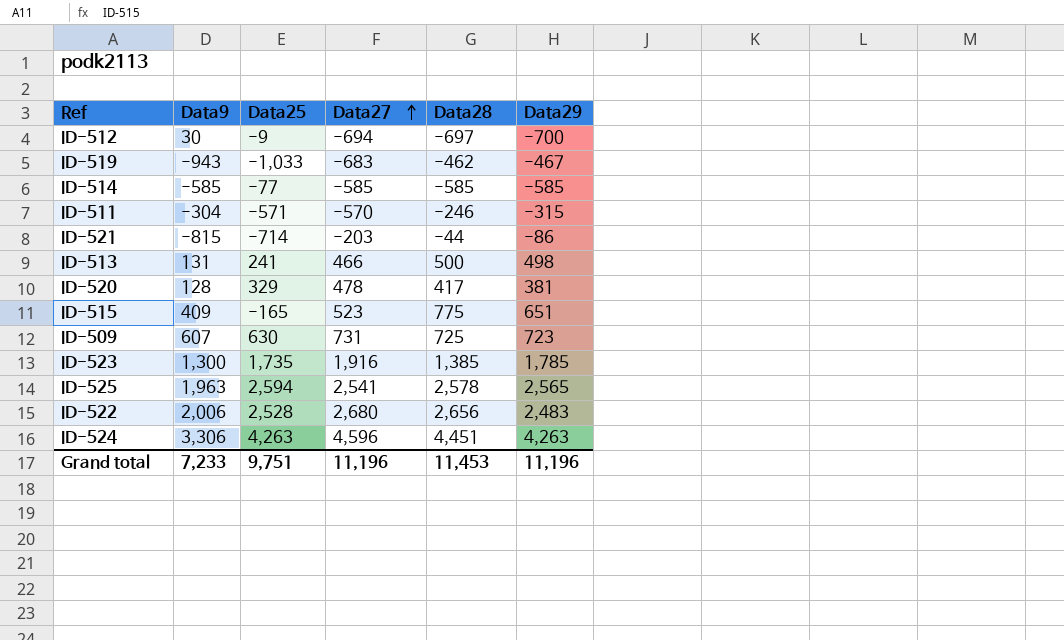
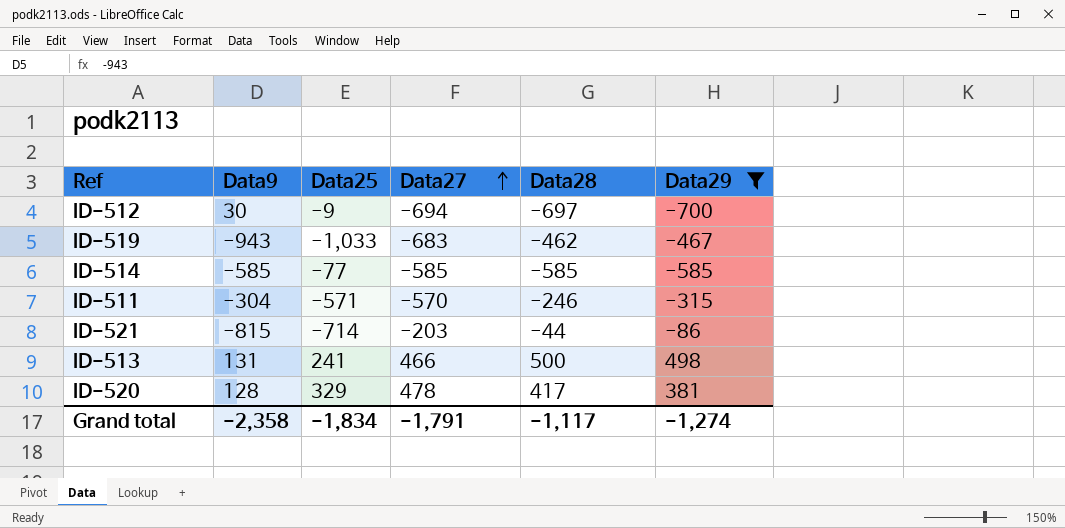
filter: none -> Data29 <= 498
Grand total | Data9: 7,233 -> -2,358
Grand total | Data25: 9,751 -> -1,834
Grand total | Data27: 11,196 -> -1,791
Grand total | Data28: 11,453 -> -1,117
Grand total | Data29: 11,196 -> -1,274

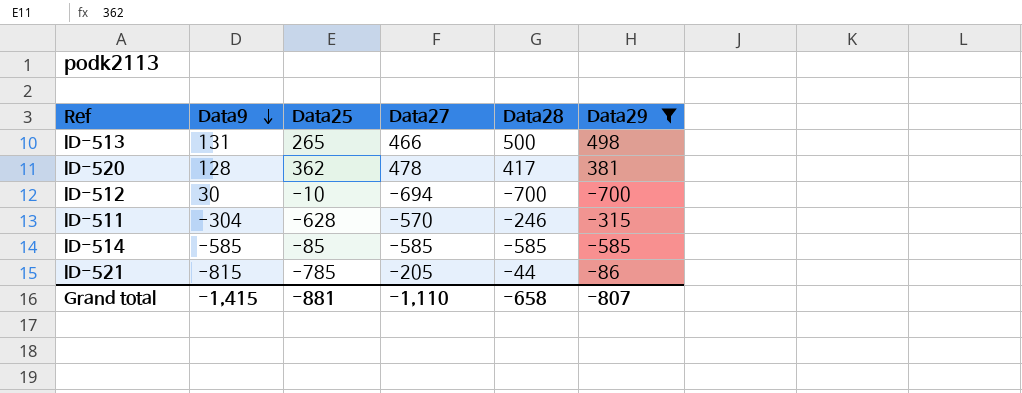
row order: Data27 ascending -> Data9 descending
row ID-519: -943 | -1,033 | -683 | -462 | -467 -> none
ID-513 | Data25: 241 -> 265
ID-520 | Data25: 329 -> 362
ID-512 | Data25: -9 -> -10
ID-512 | Data28: -697 -> -700
ID-511 | Data25: -571 -> -628
ID-514 | Data25: -77 -> -85
ID-521 | Data25: -714 -> -785
ID-521 | Data27: -203 -> -205
Grand total | Data9: -2,358 -> -1,415
Grand total | Data25: -1,834 -> -881
Grand total | Data27: -1,791 -> -1,110
Grand total | Data28: -1,117 -> -658
Grand total | Data29: -1,274 -> -807

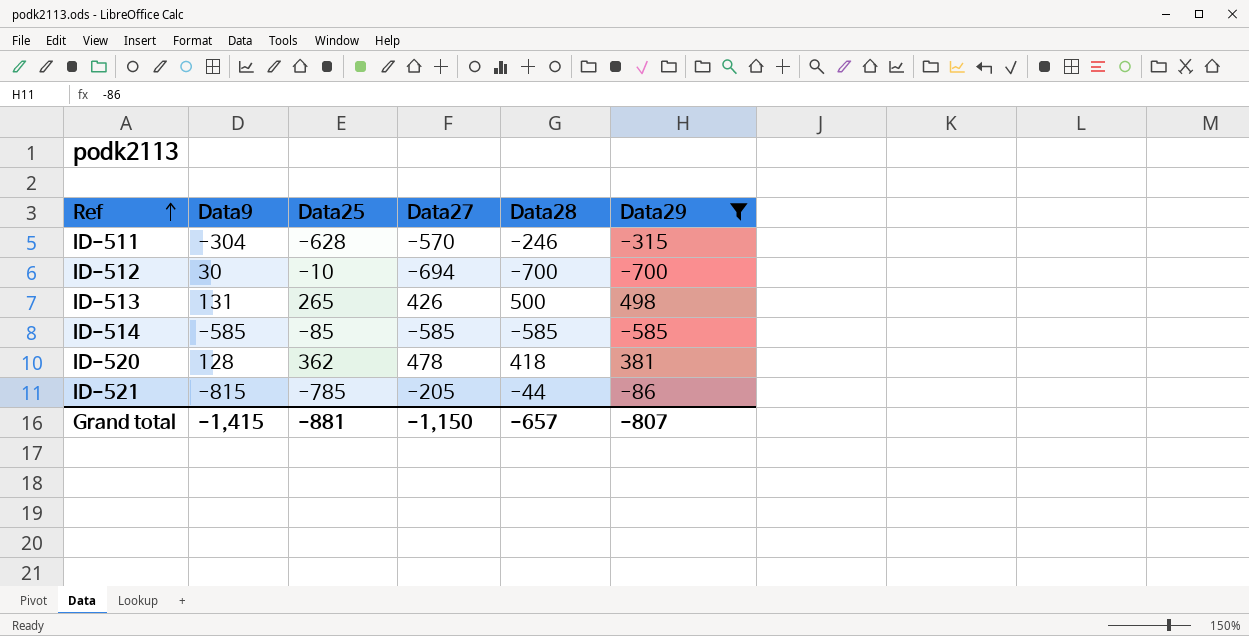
row order: Data9 descending -> Ref ascending
ID-513 | Data27: 466 -> 426
ID-520 | Data28: 417 -> 418
Grand total | Data27: -1,110 -> -1,150
Grand total | Data28: -658 -> -657

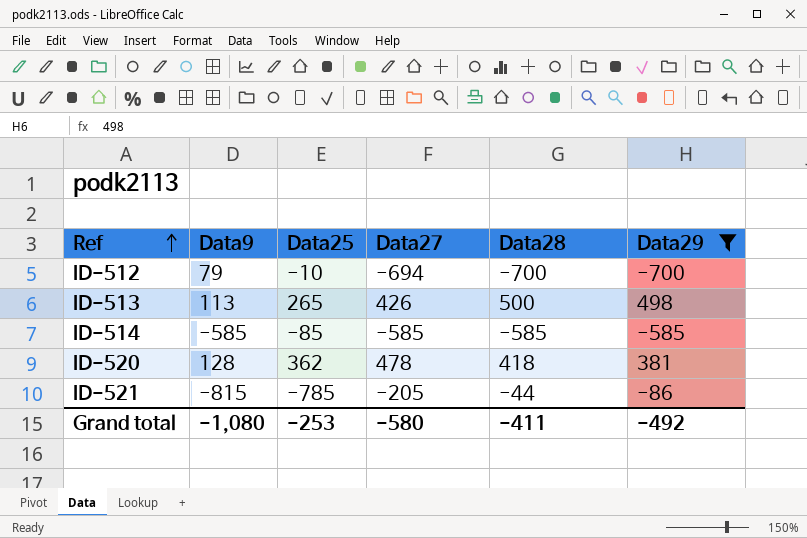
row ID-511: -304 | -628 | -570 | -246 | -315 -> none
ID-512 | Data9: 30 -> 79
ID-513 | Data9: 131 -> 113
Grand total | Data9: -1,415 -> -1,080
Grand total | Data25: -881 -> -253
Grand total | Data27: -1,150 -> -580
Grand total | Data28: -657 -> -411
Grand total | Data29: -807 -> -492

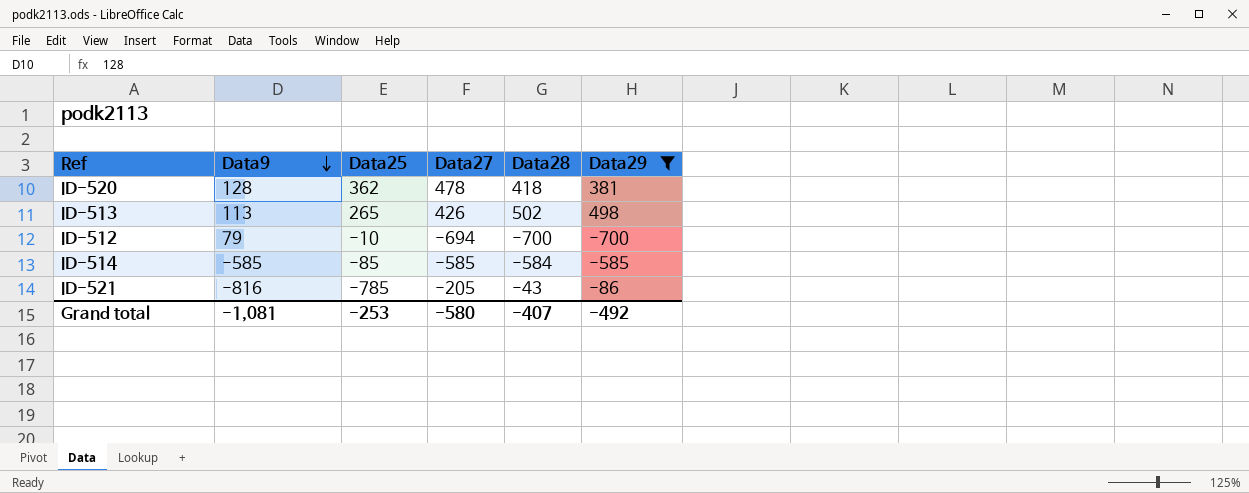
row order: Ref ascending -> Data9 descending
ID-513 | Data28: 500 -> 502
ID-514 | Data28: -585 -> -584
ID-521 | Data9: -815 -> -816
ID-521 | Data28: -44 -> -43
Grand total | Data9: -1,080 -> -1,081
Grand total | Data28: -411 -> -407

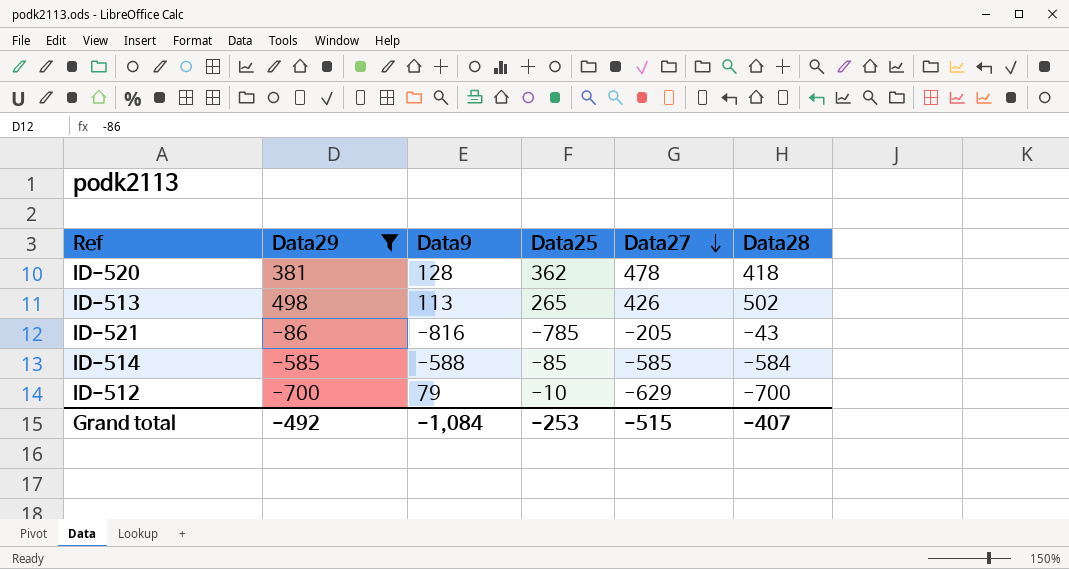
row order: Data9 descending -> Data27 descending
column Data29 | position: 6 -> 2
ID-514 | Data9: -585 -> -588
ID-512 | Data27: -694 -> -629
Grand total | Data9: -1,081 -> -1,084
Grand total | Data27: -580 -> -515

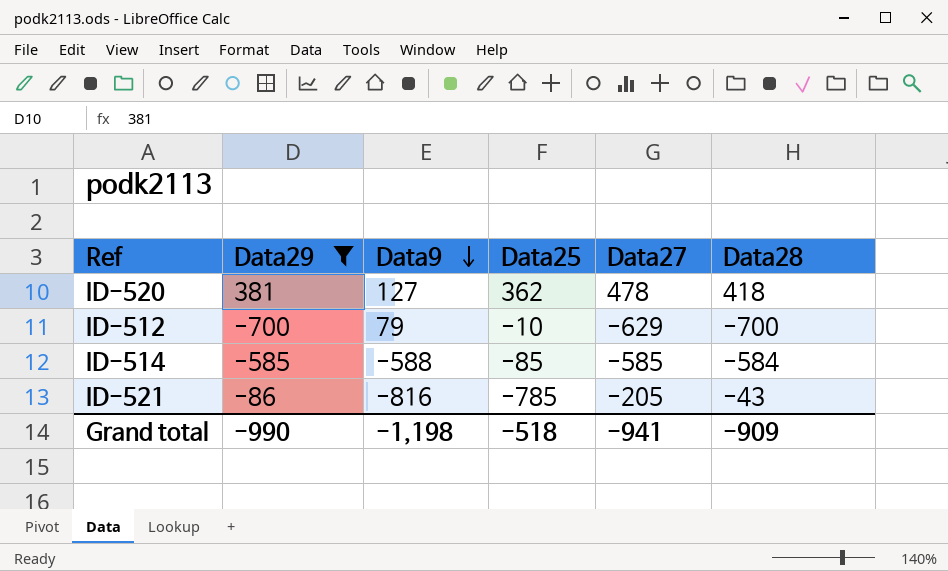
row order: Data27 descending -> Data9 descending
row ID-513: 498 | 113 | 265 | 426 | 502 -> none
ID-520 | Data9: 128 -> 127
Grand total | Data29: -492 -> -990
Grand total | Data9: -1,084 -> -1,198
Grand total | Data25: -253 -> -518
Grand total | Data27: -515 -> -941
Grand total | Data28: -407 -> -909

